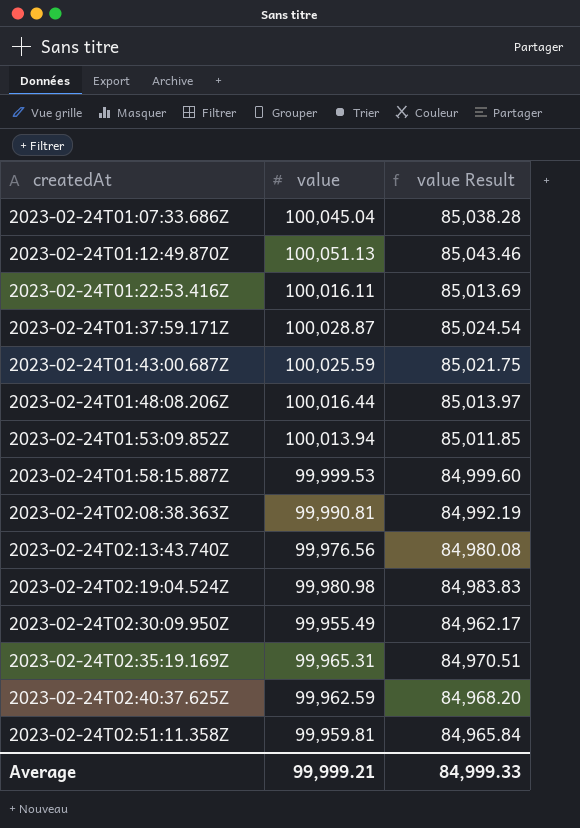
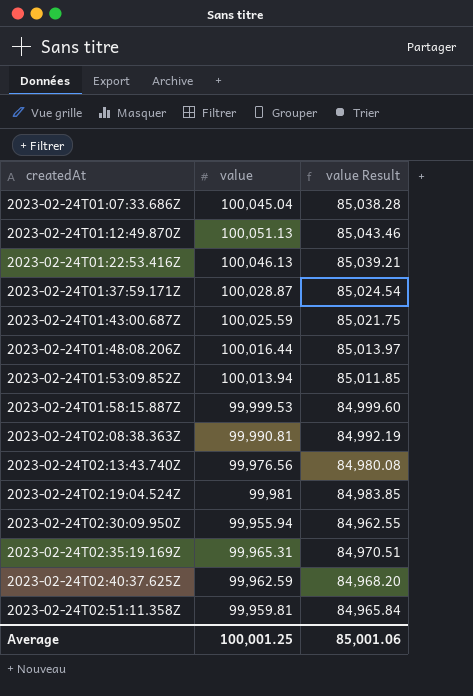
2023-02-24T01:22:53.416Z | value: 100,016.11 -> 100,046.13
2023-02-24T01:22:53.416Z | value Result: 85,013.69 -> 85,039.21
2023-02-24T02:19:04.524Z | value: 99,980.98 -> 99,981
2023-02-24T02:19:04.524Z | value Result: 84,983.83 -> 84,983.85
2023-02-24T02:30:09.950Z | value: 99,955.49 -> 99,955.94
2023-02-24T02:30:09.950Z | value Result: 84,962.17 -> 84,962.55
Average | value: 99,999.21 -> 100,001.25
Average | value Result: 84,999.33 -> 85,001.06

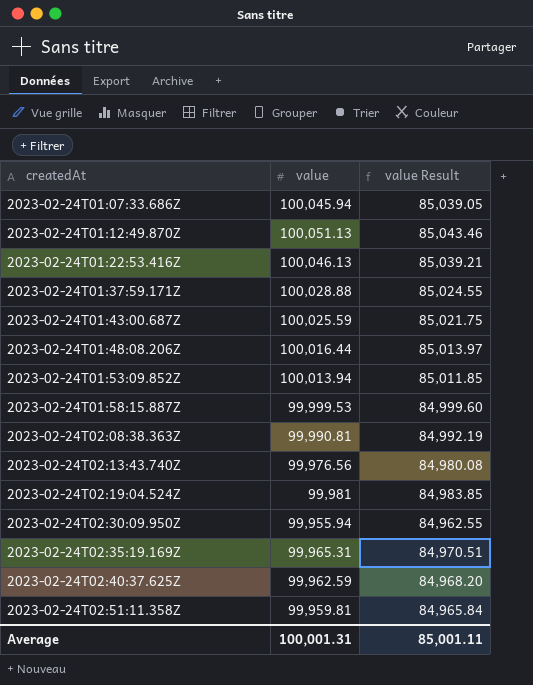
2023-02-24T01:07:33.686Z | value: 100,045.04 -> 100,045.94
2023-02-24T01:07:33.686Z | value Result: 85,038.28 -> 85,039.05
2023-02-24T01:37:59.171Z | value: 100,028.87 -> 100,028.88
2023-02-24T01:37:59.171Z | value Result: 85,024.54 -> 85,024.55
Average | value: 100,001.25 -> 100,001.31
Average | value Result: 85,001.06 -> 85,001.11

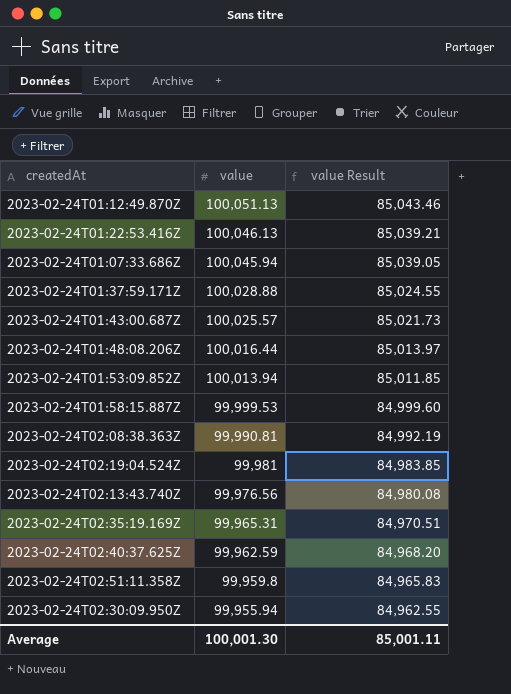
row order: createdAt ascending -> value descending
2023-02-24T01:43:00.687Z | value: 100,025.59 -> 100,025.57
2023-02-24T01:43:00.687Z | value Result: 85,021.75 -> 85,021.73
2023-02-24T02:51:11.358Z | value: 99,959.81 -> 99,959.8
2023-02-24T02:51:11.358Z | value Result: 84,965.84 -> 84,965.83
Average | value: 100,001.31 -> 100,001.30

